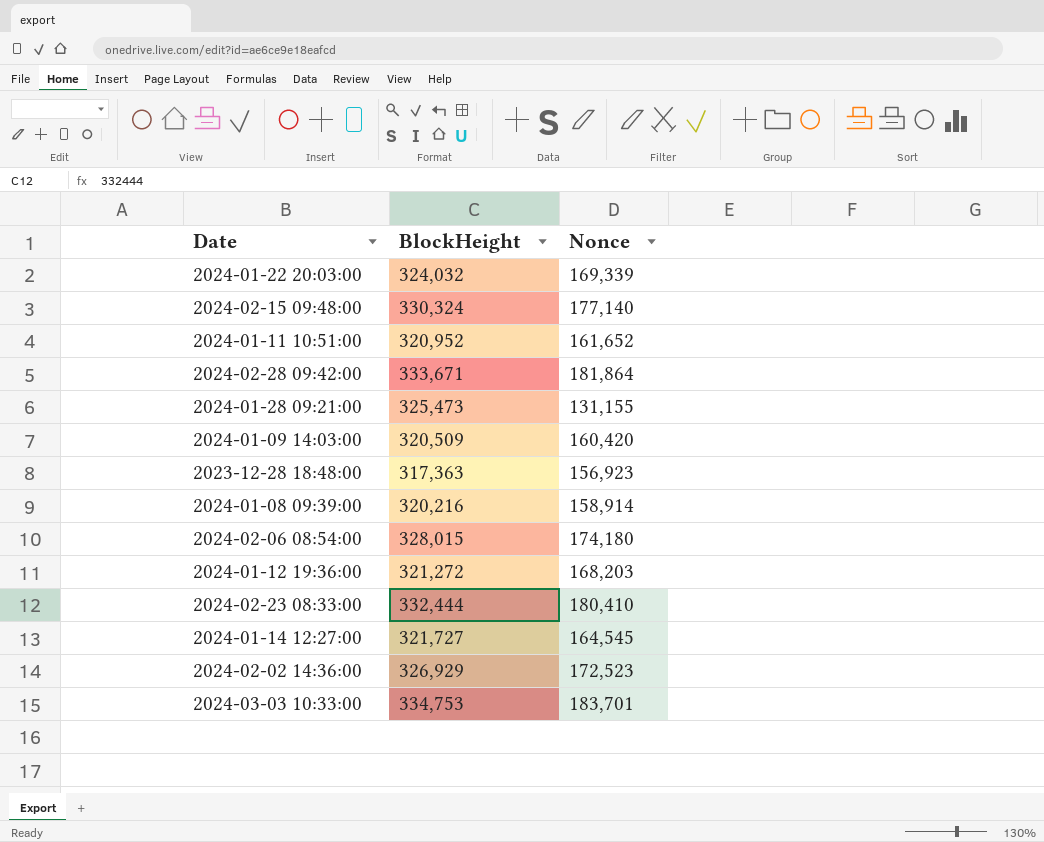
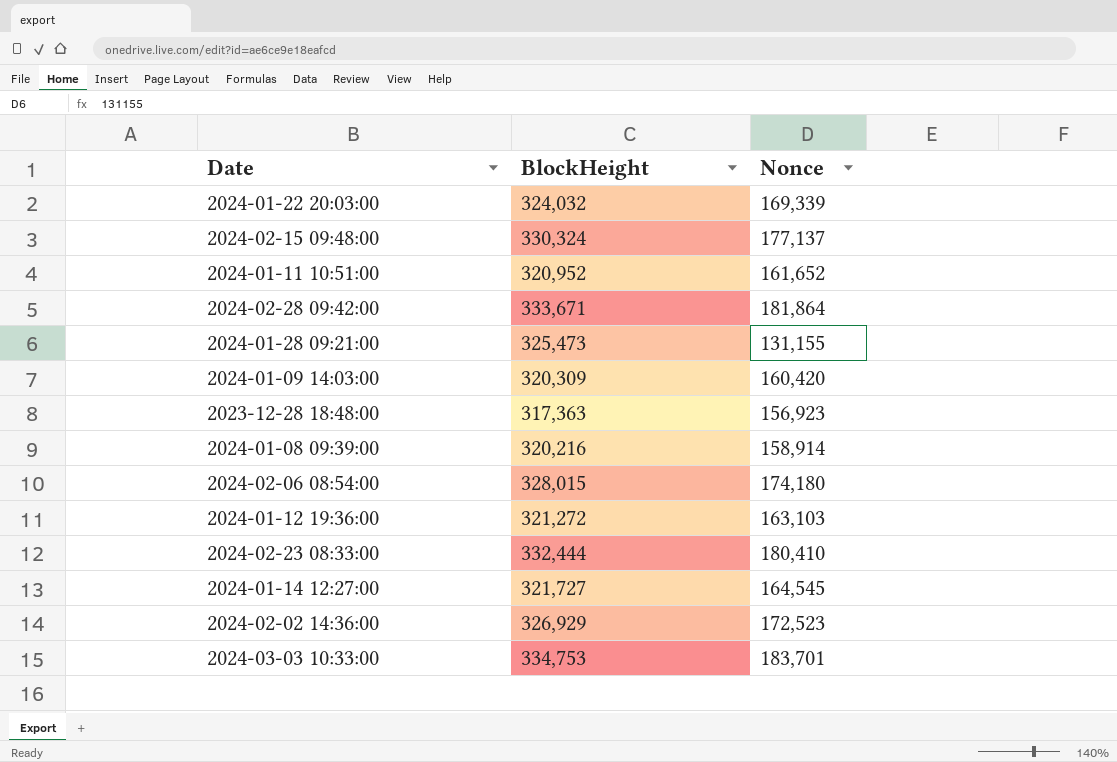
2024-02-15 09:48:00 | Nonce: 177,140 -> 177,137
2024-01-09 14:03:00 | BlockHeight: 320,509 -> 320,309
2024-01-12 19:36:00 | Nonce: 168,203 -> 163,103

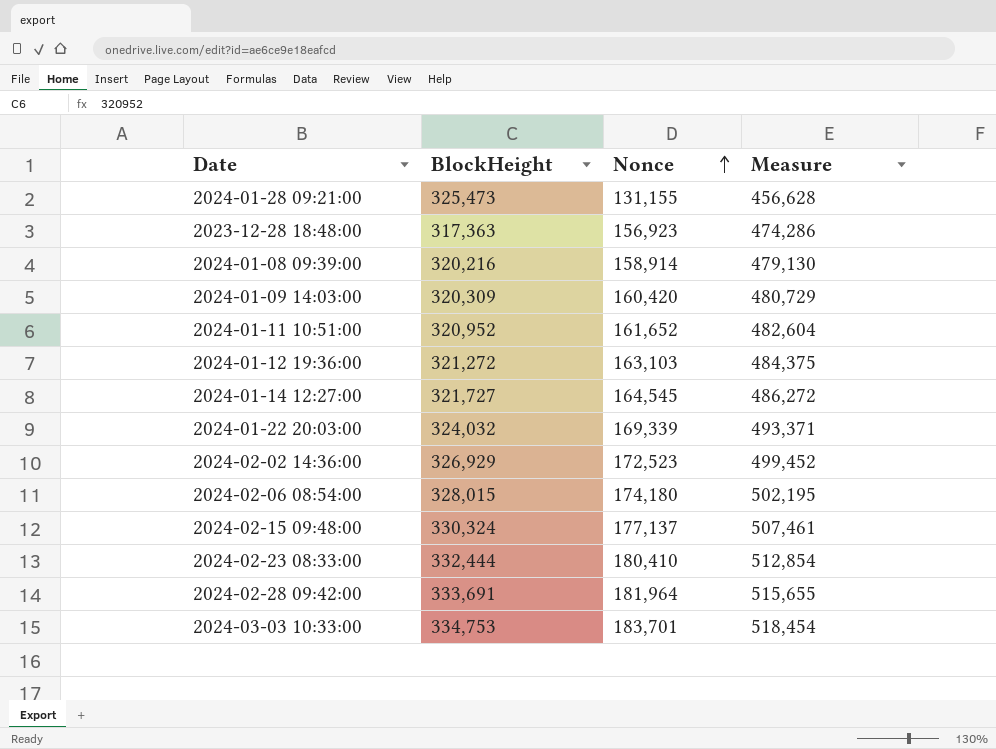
row order: none -> Nonce ascending
column Measure | formula: none -> [BlockHeight] + [Nonce]
2024-02-28 09:42:00 | BlockHeight: 333,671 -> 333,691
2024-02-28 09:42:00 | Nonce: 181,864 -> 181,964

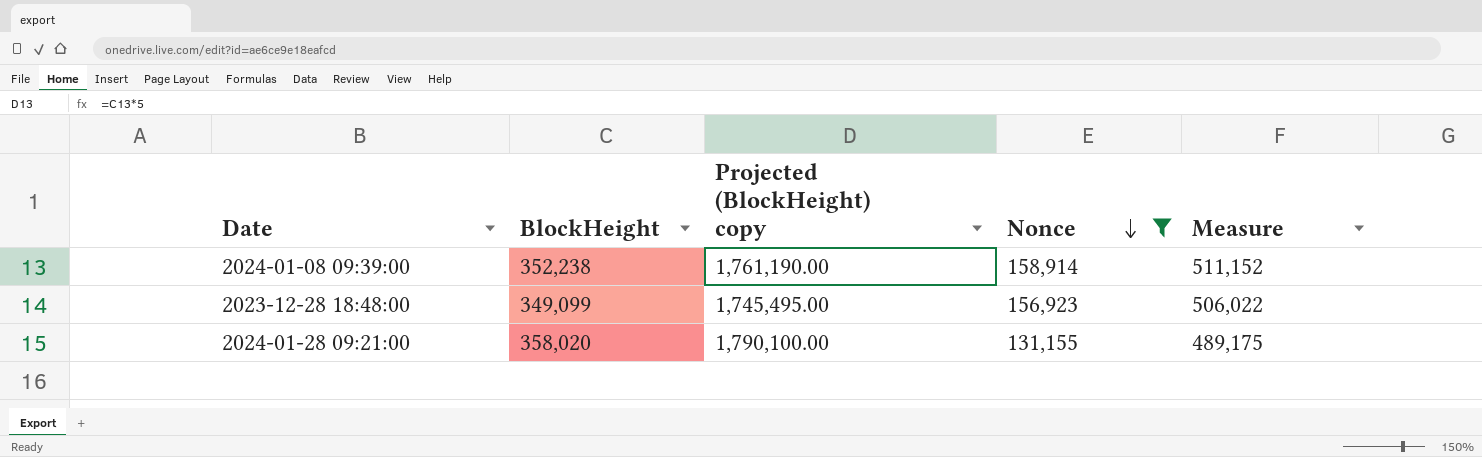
filter: none -> Nonce <= 158,914
row order: Nonce ascending -> Nonce descending
column Projected (BlockHeight) copy | formula: none -> [BlockHeight] * 5
2024-01-08 09:39:00 | BlockHeight: 320,216 -> 352,238
2024-01-08 09:39:00 | Measure: 479,130 -> 511,152
2023-12-28 18:48:00 | BlockHeight: 317,363 -> 349,099
2023-12-28 18:48:00 | Measure: 474,286 -> 506,022
2024-01-28 09:21:00 | BlockHeight: 325,473 -> 358,020
2024-01-28 09:21:00 | Measure: 456,628 -> 489,175

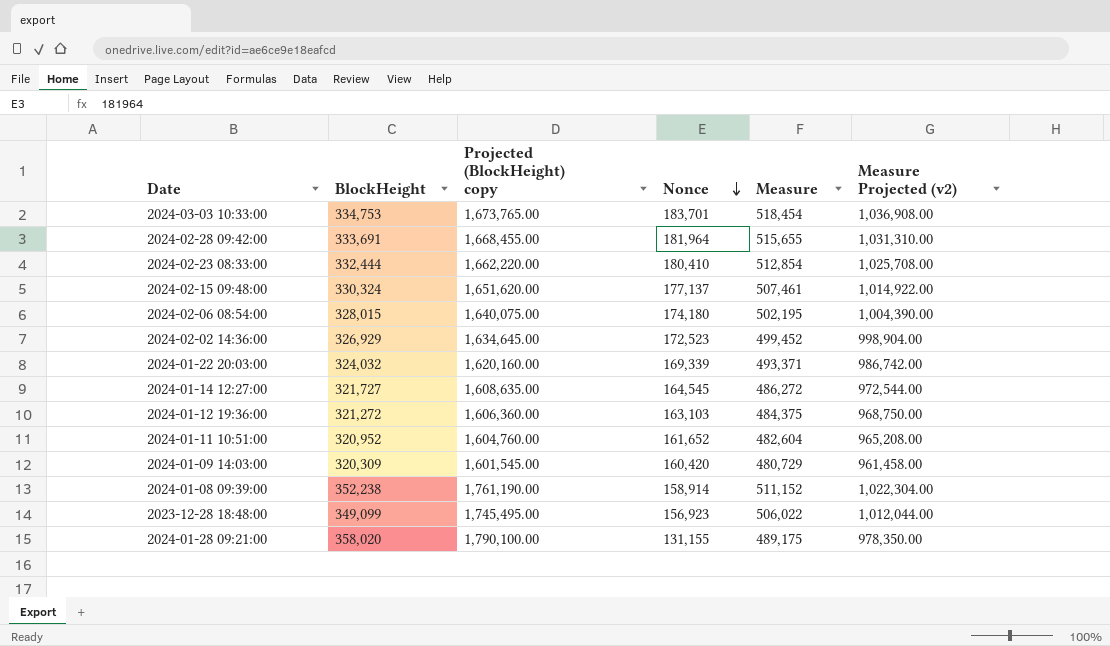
filter: Nonce <= 158,914 -> none
column Measure Projected (v2) | formula: none -> [Measure] * 2

